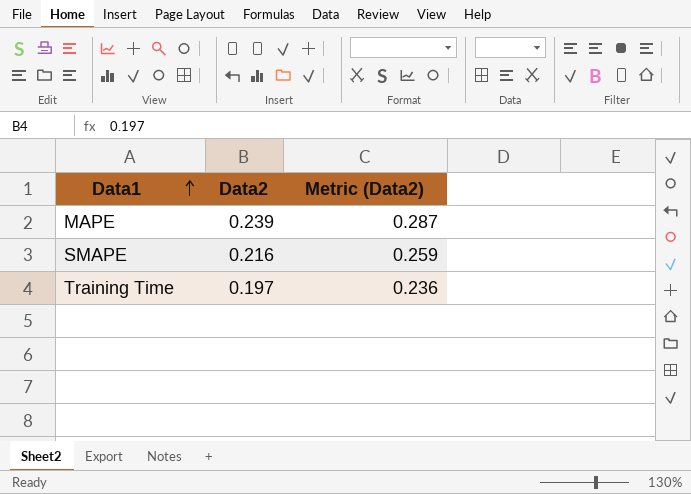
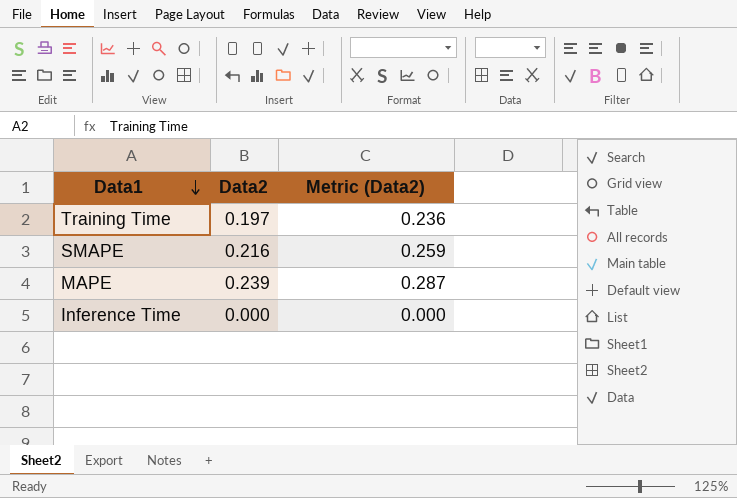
row order: Data1 ascending -> Data1 descending
row Inference Time: none -> 0.000 | 0.000

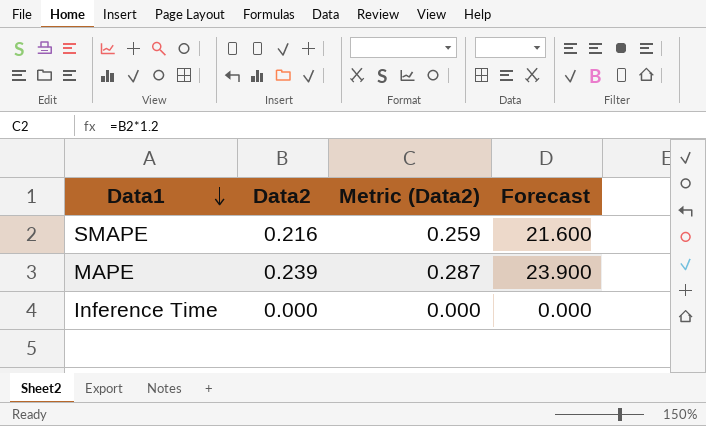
column Forecast | formula: none -> [Data2] * 100
row Training Time: 0.197 | 0.236 -> none

